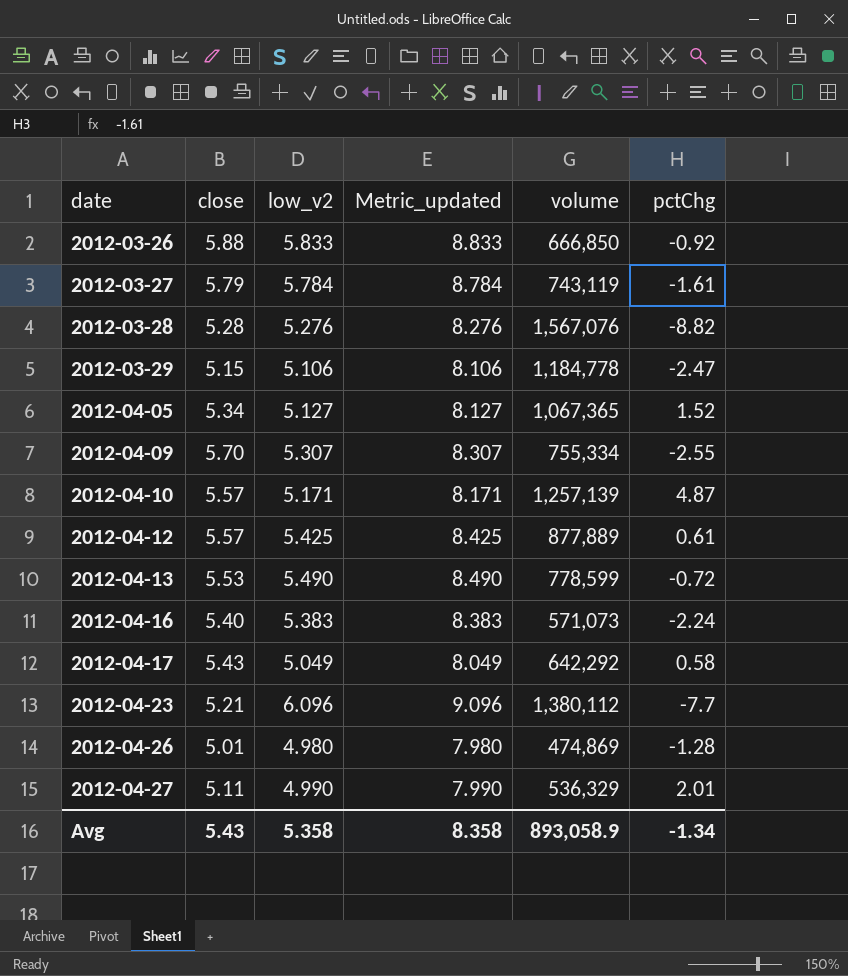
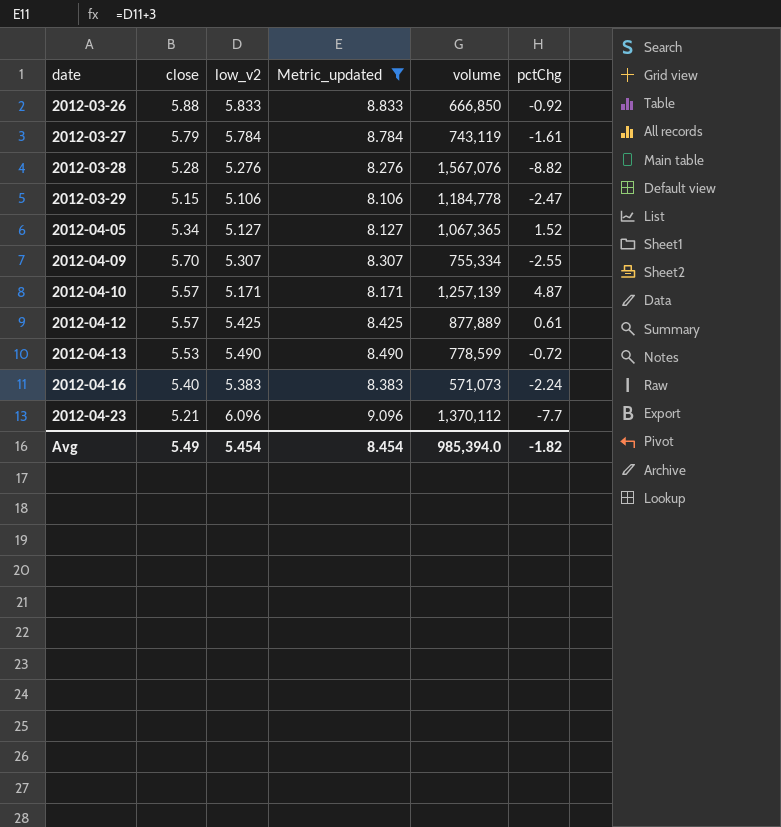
filter: none -> Metric_updated >= 8.106
2012-04-23 | volume: 1,380,112 -> 1,370,112
Avg | close: 5.43 -> 5.49
Avg | low_v2: 5.358 -> 5.454
Avg | Metric_updated: 8.358 -> 8.454
Avg | volume: 893,058.9 -> 985,394.0
Avg | pctChg: -1.34 -> -1.82

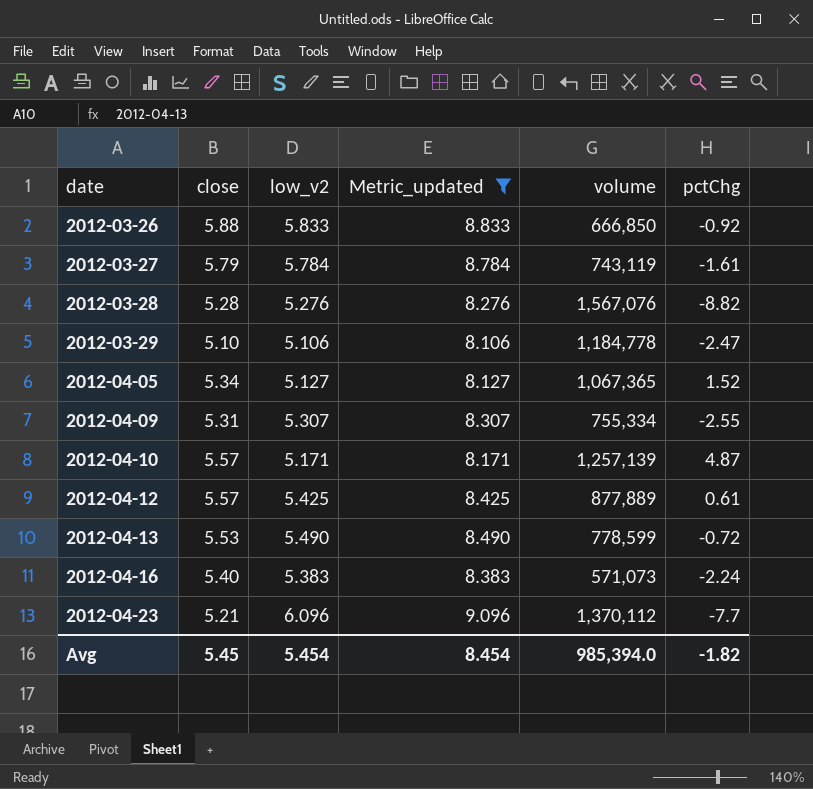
2012-03-29 | close: 5.15 -> 5.10
2012-04-09 | close: 5.70 -> 5.31
Avg | close: 5.49 -> 5.45

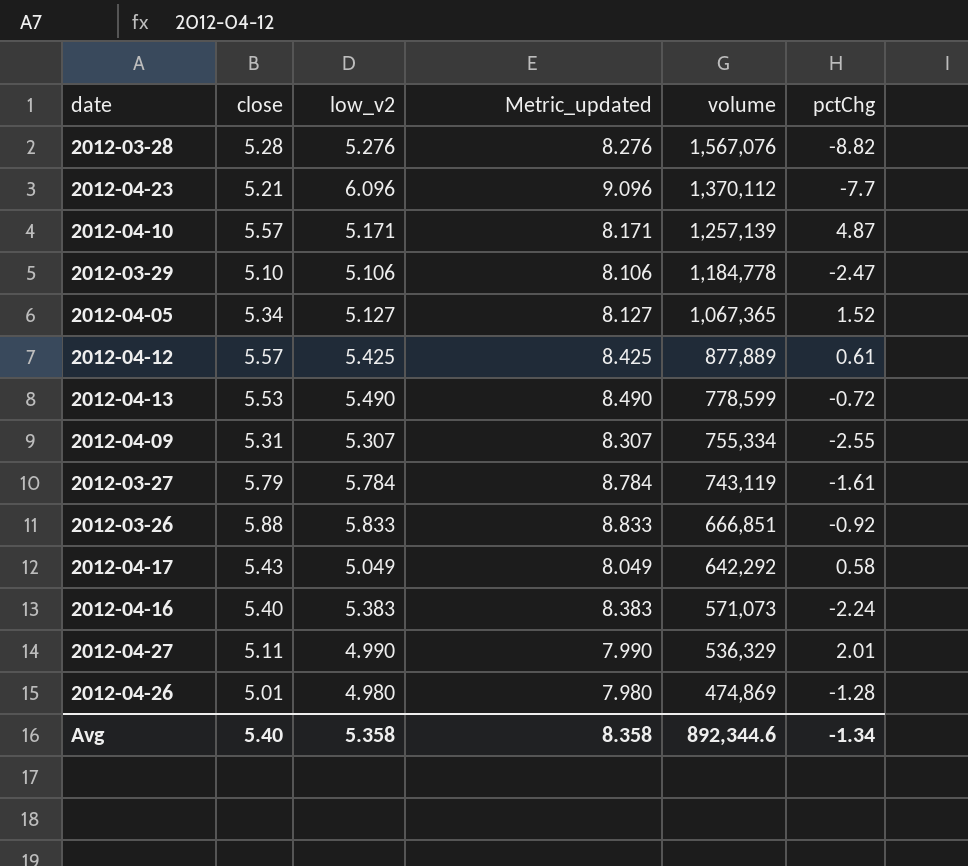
filter: Metric_updated >= 8.106 -> none
row order: date ascending -> volume descending
2012-03-26 | volume: 666,850 -> 666,851
Avg | close: 5.45 -> 5.40
Avg | low_v2: 5.454 -> 5.358
Avg | Metric_updated: 8.454 -> 8.358
Avg | volume: 985,394.0 -> 892,344.6
Avg | pctChg: -1.82 -> -1.34

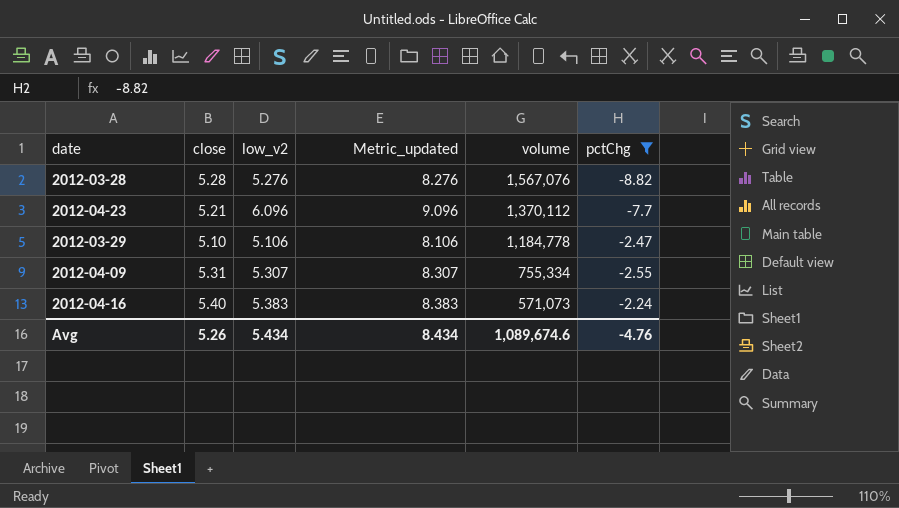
filter: none -> pctChg <= -2.24
Avg | close: 5.40 -> 5.26
Avg | low_v2: 5.358 -> 5.434
Avg | Metric_updated: 8.358 -> 8.434
Avg | volume: 892,344.6 -> 1,089,674.6
Avg | pctChg: -1.34 -> -4.76

